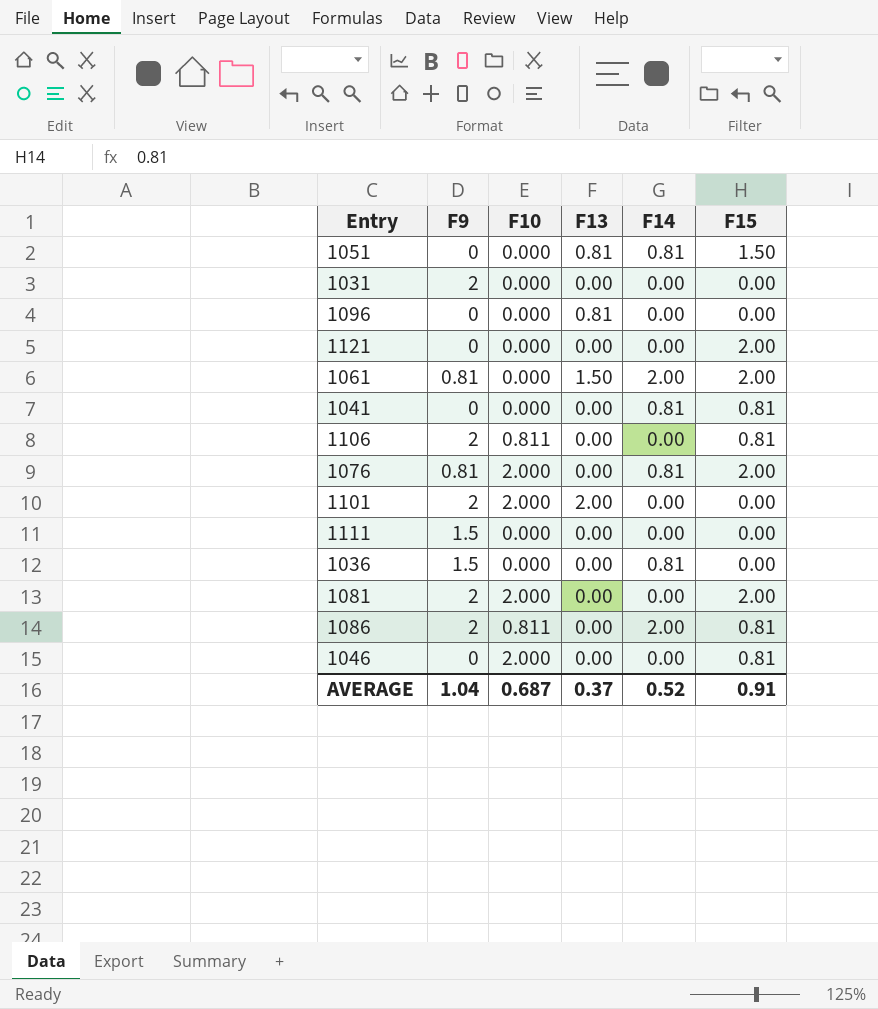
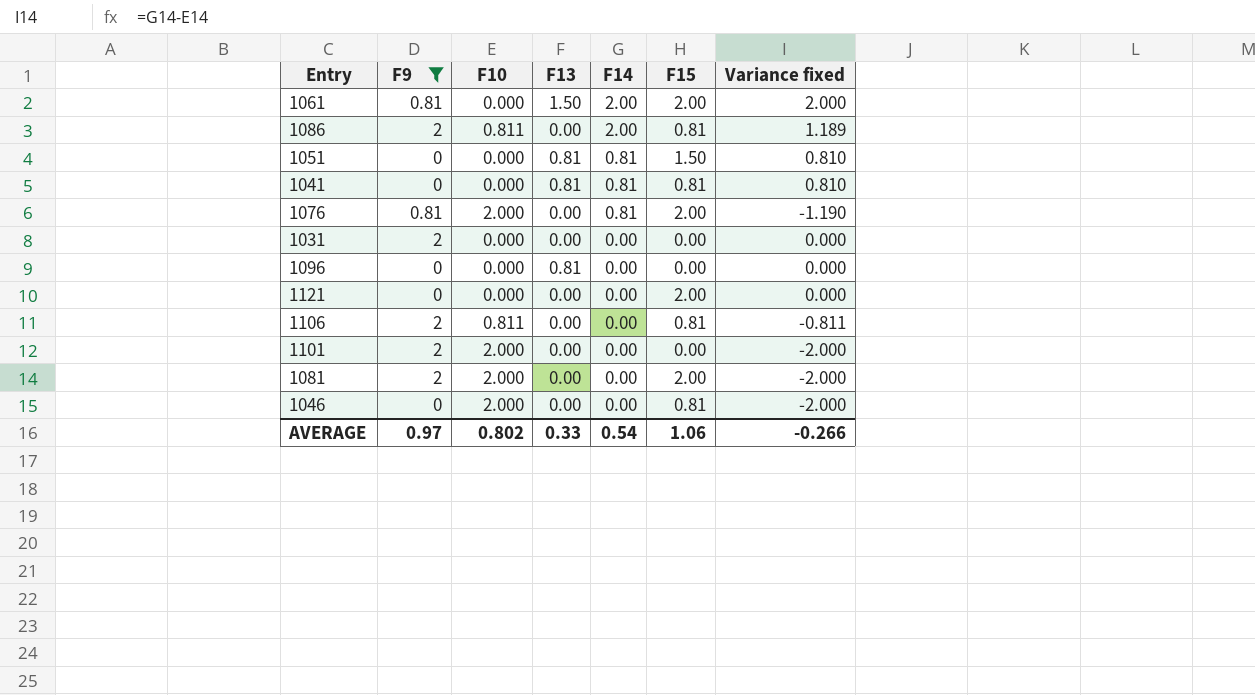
filter: none -> F9 != 1.5
row order: none -> F14 descending
column Variance fixed | formula: none -> [F14] - [F10]
1041 | F13: 0.00 -> 0.81
1101 | F13: 2.00 -> 0.00
AVERAGE | F9: 1.04 -> 0.97
AVERAGE | F10: 0.687 -> 0.802
AVERAGE | F13: 0.37 -> 0.33
AVERAGE | F14: 0.52 -> 0.54
AVERAGE | F15: 0.91 -> 1.06

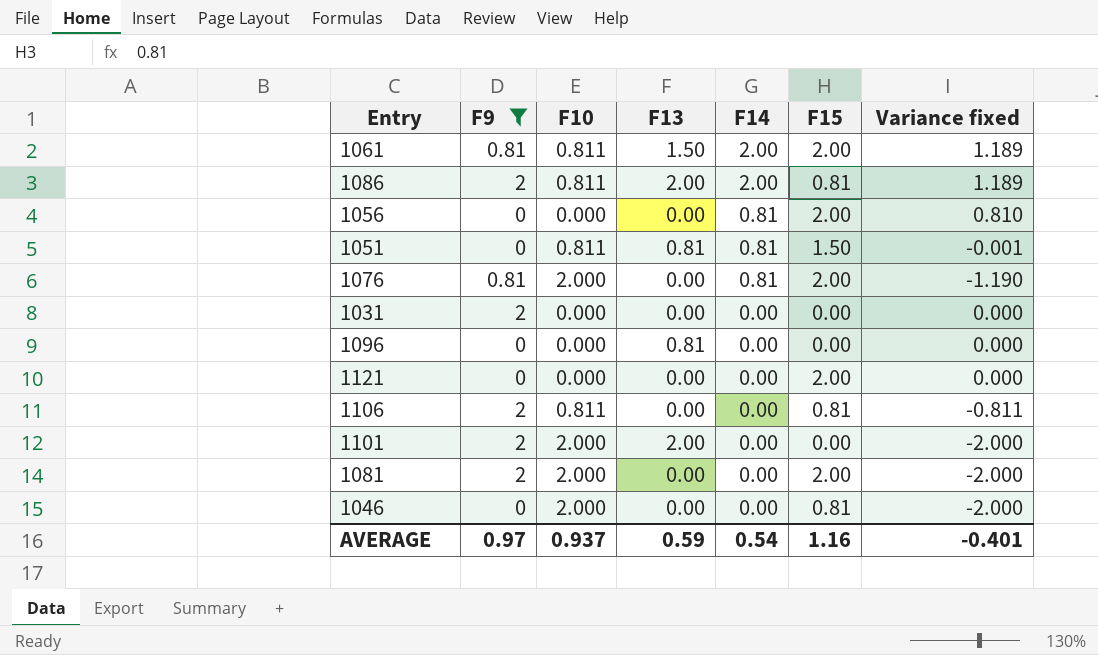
row 1041: 0 | 0.000 | 0.81 | 0.81 | 0.81 | 0.810 -> none
1061 | F10: 0.000 -> 0.811
1061 | Variance fixed: 2.000 -> 1.189
1086 | F13: 0.00 -> 2.00
row 1056: none -> 0 | 0.000 | 0.00 | 0.81 | 2.00 | 0.810
1051 | F10: 0.000 -> 0.811
1051 | Variance fixed: 0.810 -> -0.001
1101 | F13: 0.00 -> 2.00
AVERAGE | F10: 0.802 -> 0.937
AVERAGE | F13: 0.33 -> 0.59
AVERAGE | F15: 1.06 -> 1.16
AVERAGE | Variance fixed: -0.266 -> -0.401

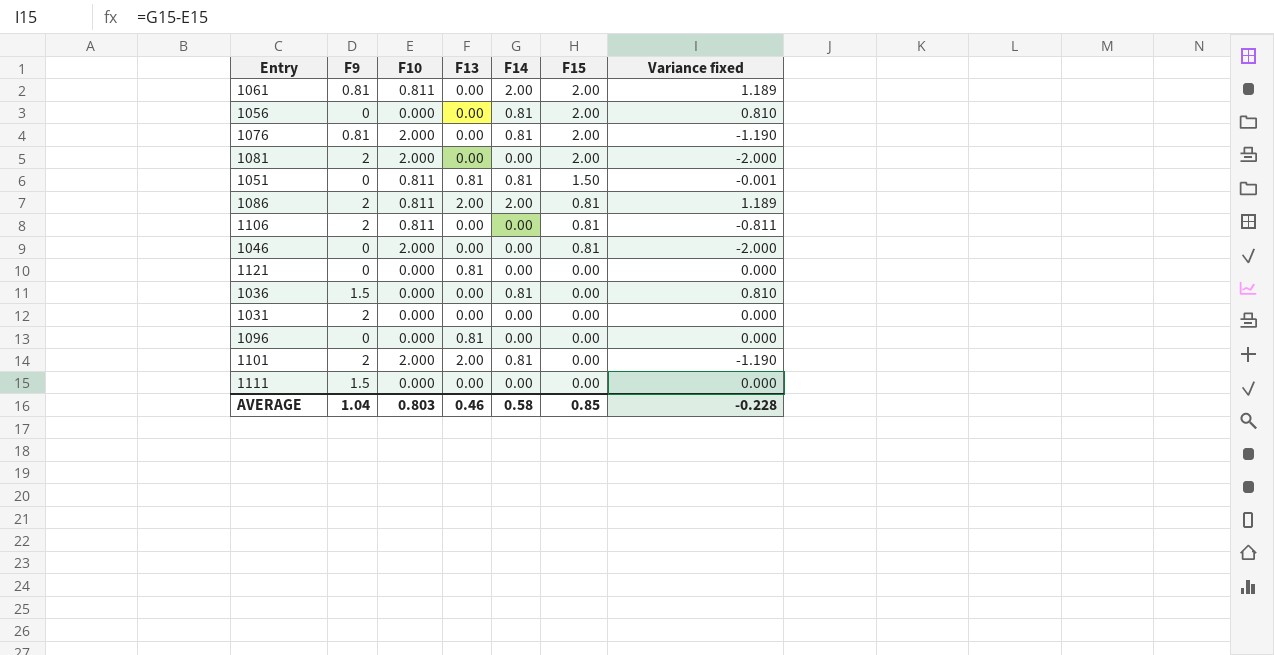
filter: F9 != 1.5 -> none
row order: F14 descending -> F15 descending
1061 | F13: 1.50 -> 0.00
1121 | F13: 0.00 -> 0.81
1121 | F15: 2.00 -> 0.00
1101 | F14: 0.00 -> 0.81
1101 | Variance fixed: -2.000 -> -1.190
AVERAGE | F9: 0.97 -> 1.04
AVERAGE | F10: 0.937 -> 0.803
AVERAGE | F13: 0.59 -> 0.46
AVERAGE | F14: 0.54 -> 0.58
AVERAGE | F15: 1.16 -> 0.85
AVERAGE | Variance fixed: -0.401 -> -0.228

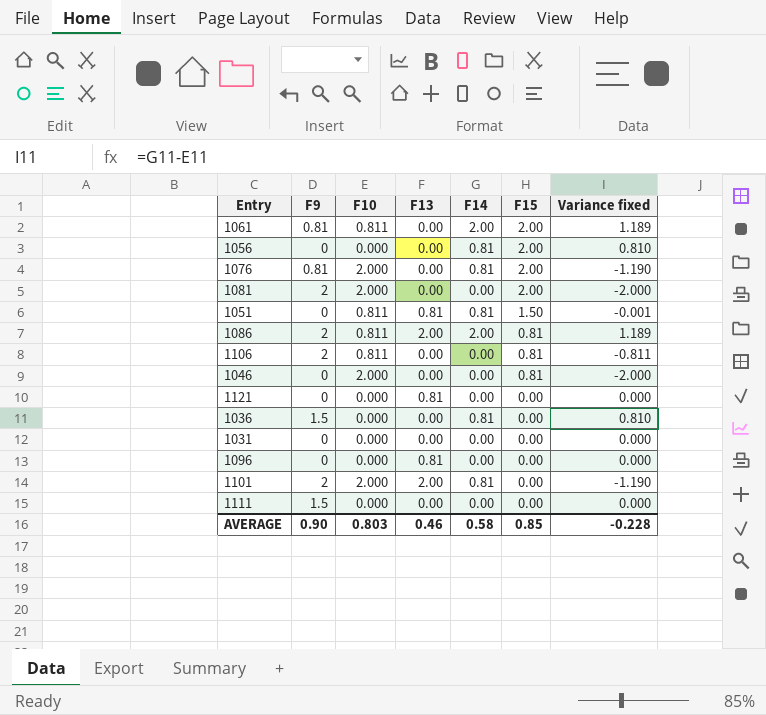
1031 | F9: 2 -> 0
AVERAGE | F9: 1.04 -> 0.90

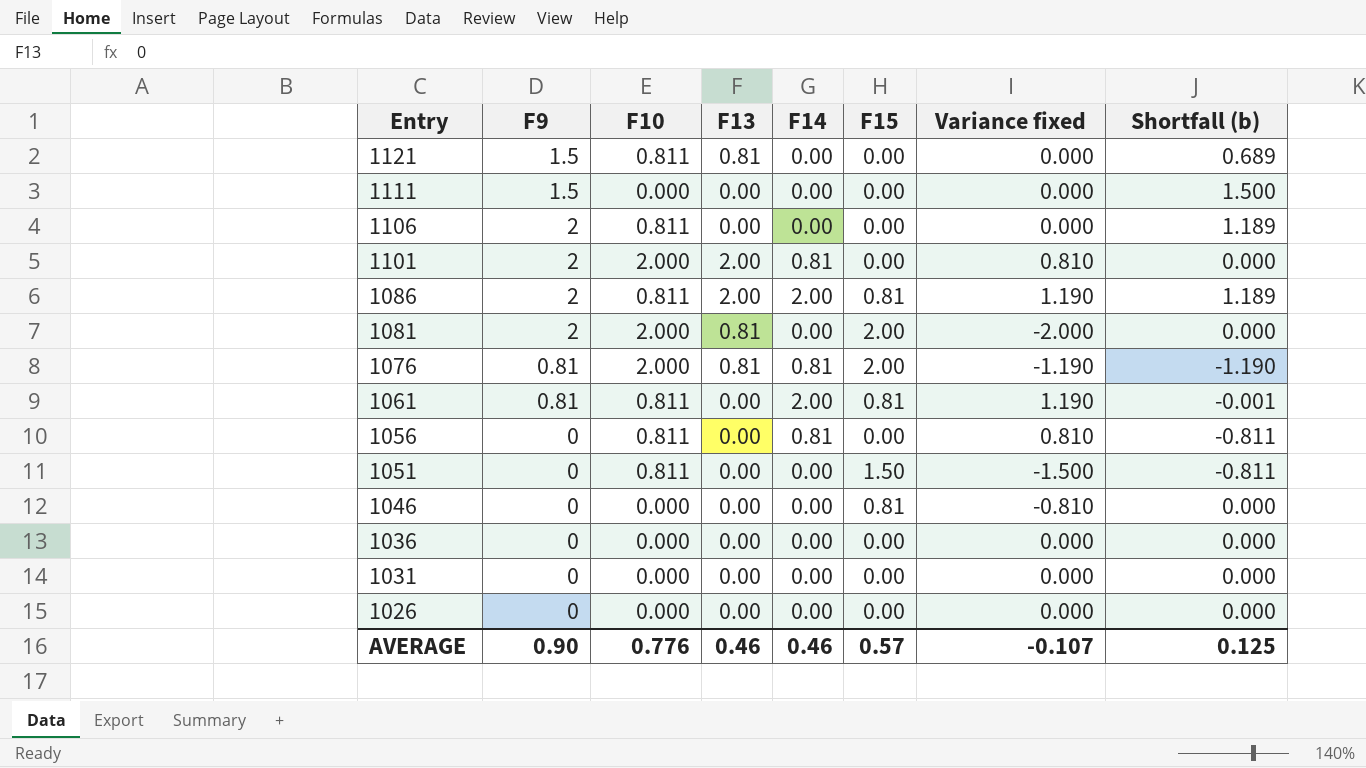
row order: F15 descending -> Entry descending
column Variance fixed | formula: [F14] - [F10] -> [F14] - [F15]
column Shortfall (b) | formula: none -> [F9] - [F10]
row 1096: 0 | 0.000 | 0.81 | 0.00 | 0.00 | 0.000 -> none
1121 | F9: 0 -> 1.5
1121 | F10: 0.000 -> 0.811
1106 | F15: 0.81 -> 0.00
1081 | F13: 0.00 -> 0.81
1076 | F13: 0.00 -> 0.81
1061 | F15: 2.00 -> 0.81
1056 | F10: 0.000 -> 0.811
1056 | F15: 2.00 -> 0.00
1051 | F13: 0.81 -> 0.00
1051 | F14: 0.81 -> 0.00
1046 | F10: 2.000 -> 0.000
1036 | F9: 1.5 -> 0
1036 | F14: 0.81 -> 0.00
row 1026: none -> 0 | 0.000 | 0.00 | 0.00 | 0.00 | 0.000 | 0.000
AVERAGE | F10: 0.803 -> 0.776
AVERAGE | F14: 0.58 -> 0.46
AVERAGE | F15: 0.85 -> 0.57
AVERAGE | Variance fixed: -0.228 -> -0.107

